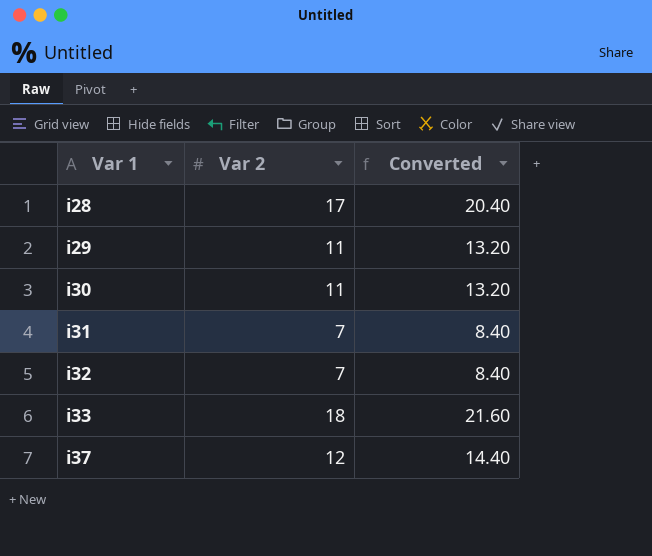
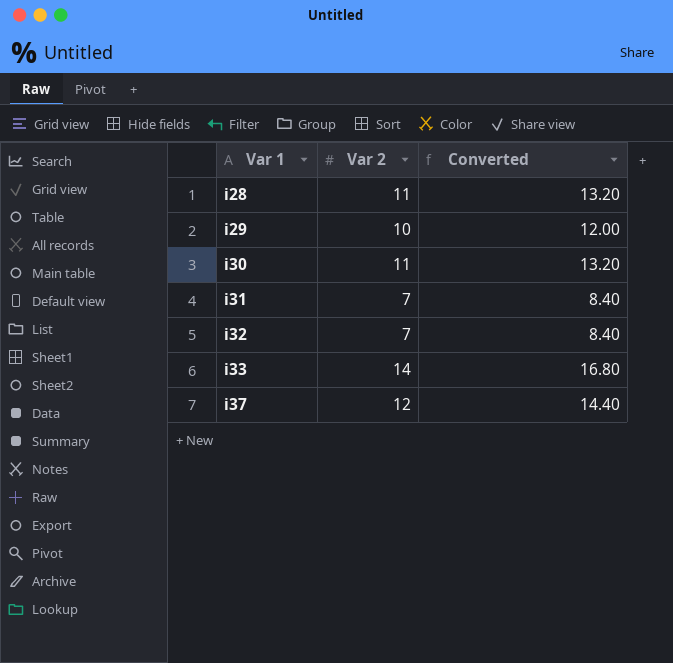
i28 | Var 2: 17 -> 11
i28 | Converted: 20.40 -> 13.20
i29 | Var 2: 11 -> 10
i29 | Converted: 13.20 -> 12.00
i33 | Var 2: 18 -> 14
i33 | Converted: 21.60 -> 16.80

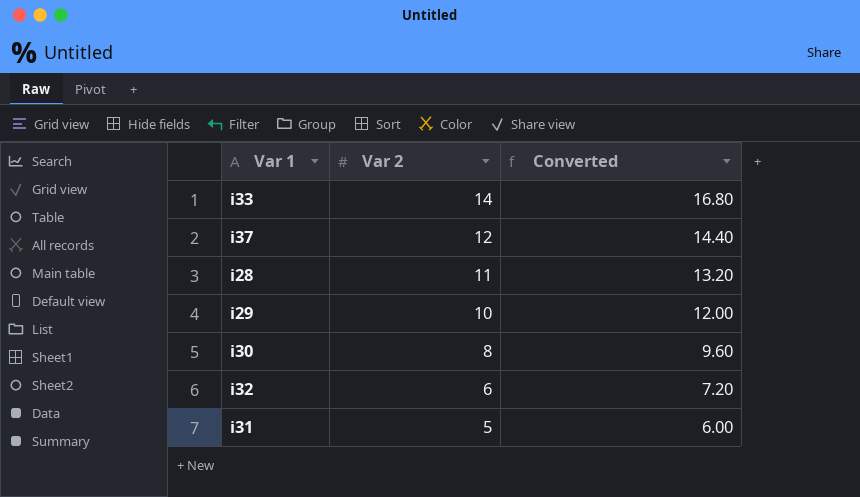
row order: Var 1 ascending -> Var 2 descending
i30 | Var 2: 11 -> 8
i30 | Converted: 13.20 -> 9.60
i32 | Var 2: 7 -> 6
i32 | Converted: 8.40 -> 7.20
i31 | Var 2: 7 -> 5
i31 | Converted: 8.40 -> 6.00

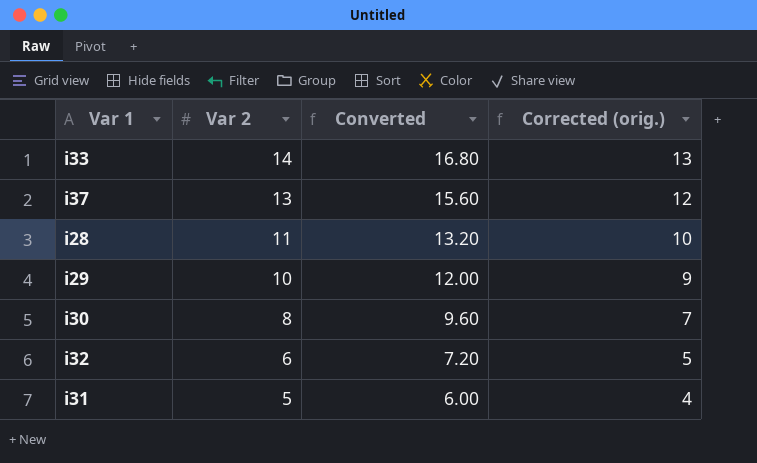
column Corrected (orig.) | formula: none -> [Var 2] - 1
i37 | Var 2: 12 -> 13
i37 | Converted: 14.40 -> 15.60

